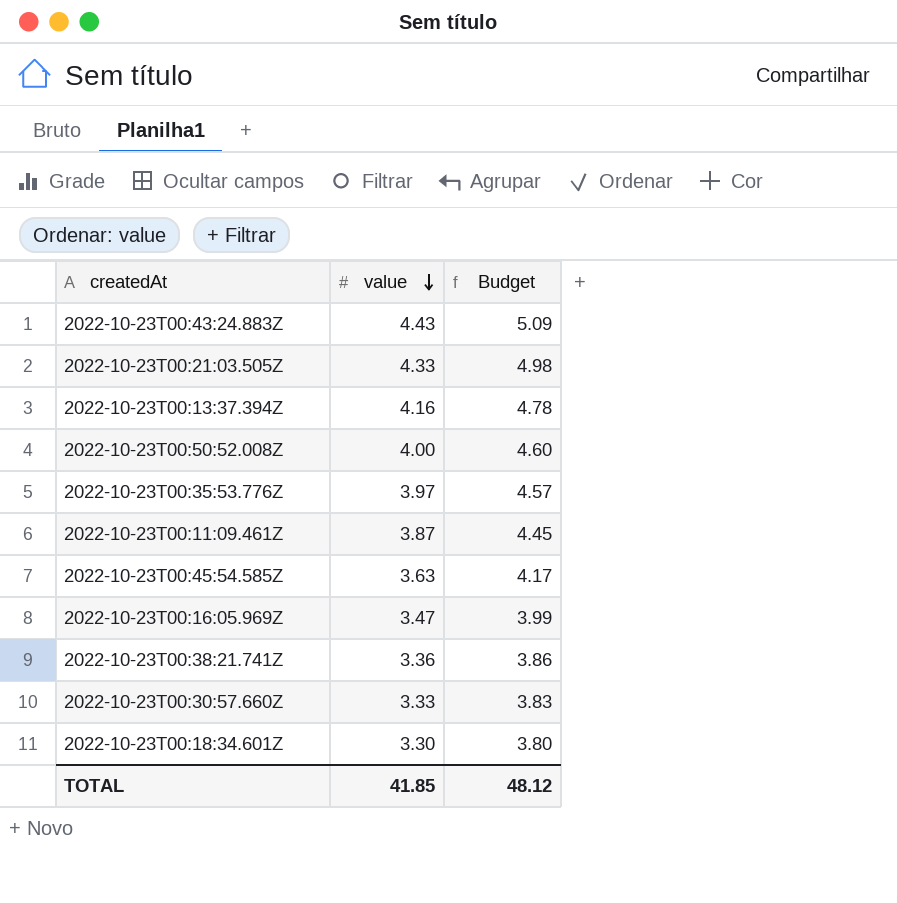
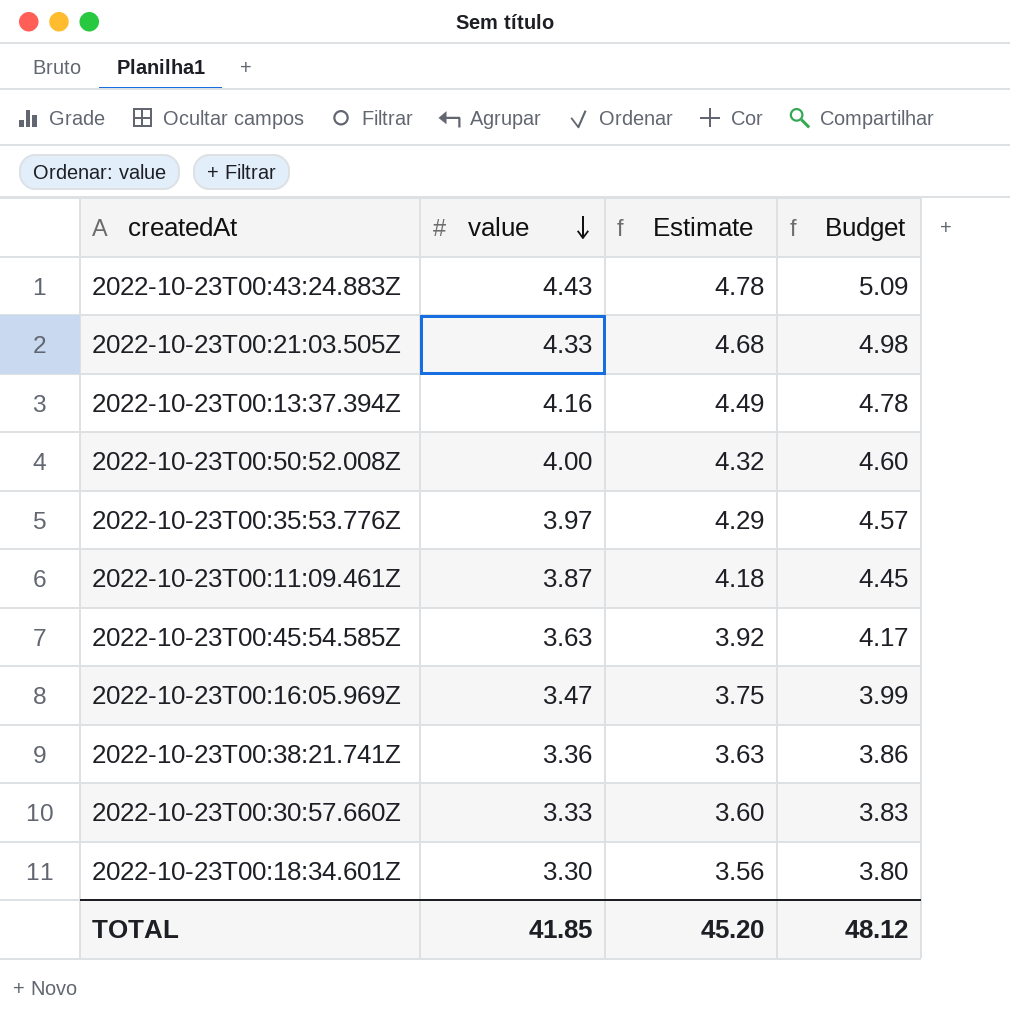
column Estimate | formula: none -> [value] * 1.08

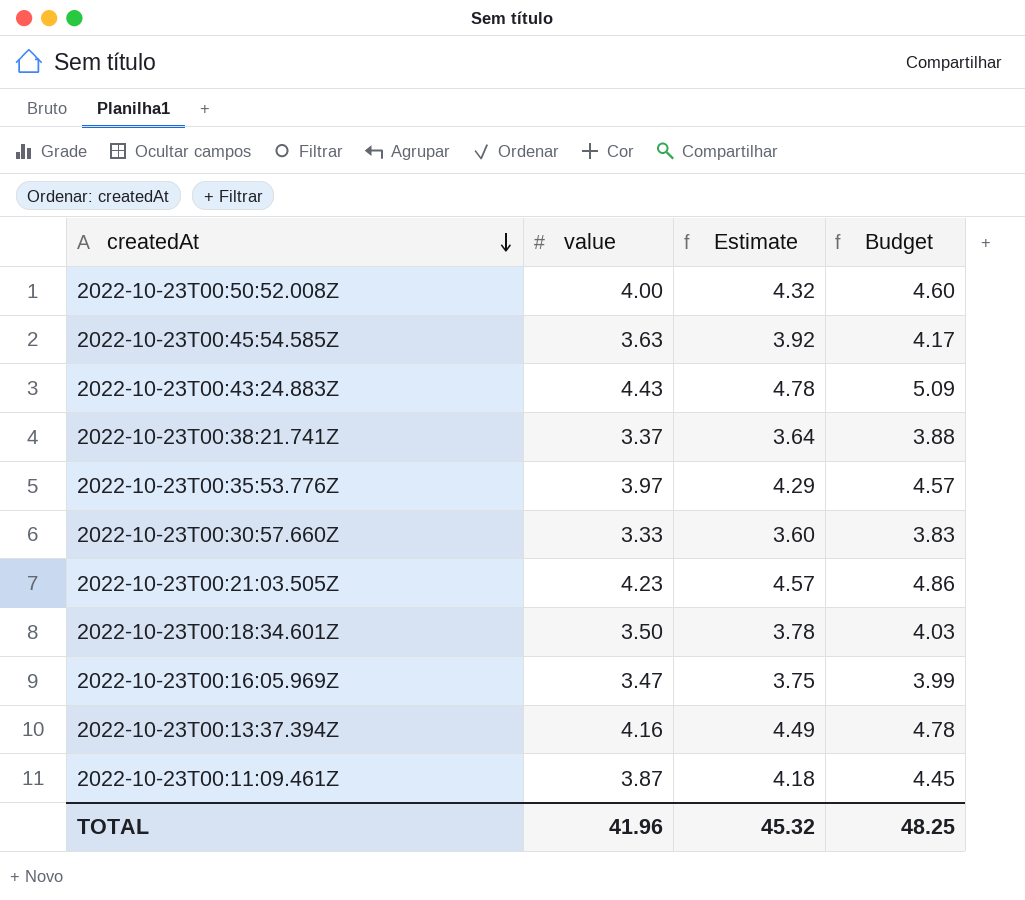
row order: value descending -> createdAt descending
2022-10-23T00:38:21.741Z | value: 3.36 -> 3.37
2022-10-23T00:38:21.741Z | Estimate: 3.63 -> 3.64
2022-10-23T00:38:21.741Z | Budget: 3.86 -> 3.88
2022-10-23T00:21:03.505Z | value: 4.33 -> 4.23
2022-10-23T00:21:03.505Z | Estimate: 4.68 -> 4.57
2022-10-23T00:21:03.505Z | Budget: 4.98 -> 4.86
2022-10-23T00:18:34.601Z | value: 3.30 -> 3.50
2022-10-23T00:18:34.601Z | Estimate: 3.56 -> 3.78
2022-10-23T00:18:34.601Z | Budget: 3.80 -> 4.03
TOTAL | value: 41.85 -> 41.96
TOTAL | Estimate: 45.20 -> 45.32
TOTAL | Budget: 48.12 -> 48.25

